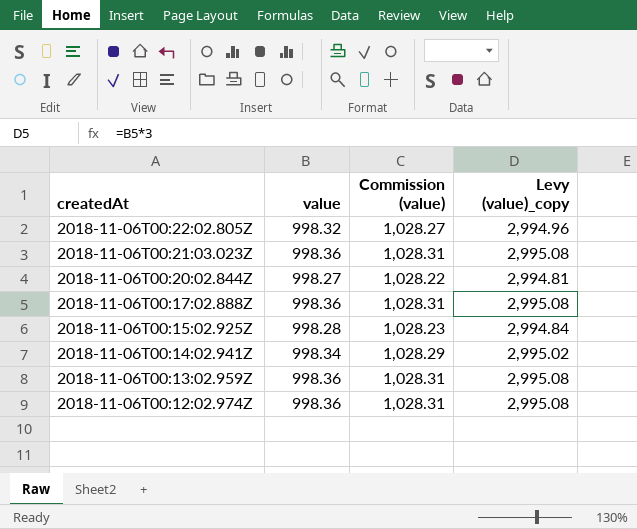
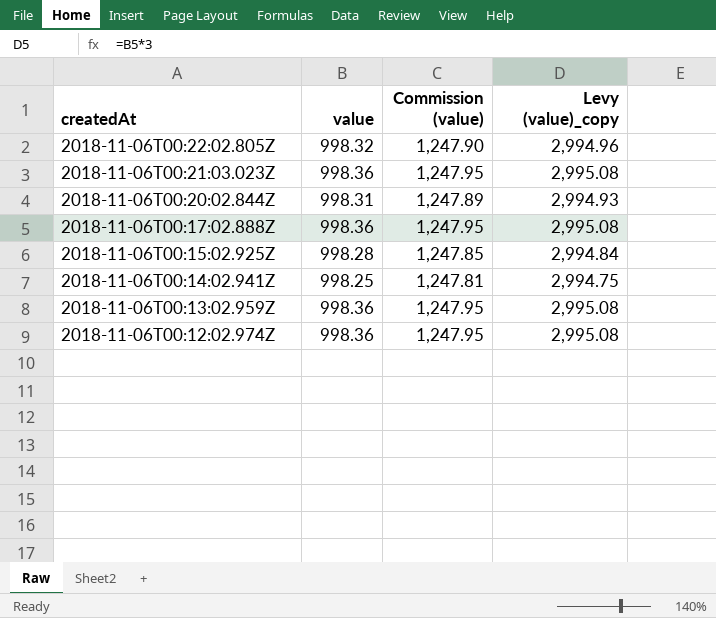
column Commission (value) | formula: [value] * 1.03 -> [value] * 1.25
2018-11-06T00:20:02.844Z | value: 998.27 -> 998.31
2018-11-06T00:20:02.844Z | Levy (value)_copy: 2,994.81 -> 2,994.93
2018-11-06T00:14:02.941Z | value: 998.34 -> 998.25
2018-11-06T00:14:02.941Z | Levy (value)_copy: 2,995.02 -> 2,994.75

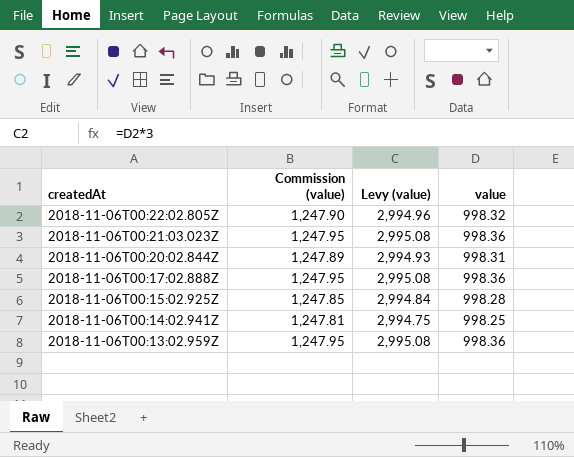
column name: Levy (value)_copy -> Levy (value)
column value | position: 2 -> 4
row 2018-11-06T00:12:02.974Z: 998.36 | 1,247.95 | 2,995.08 -> none

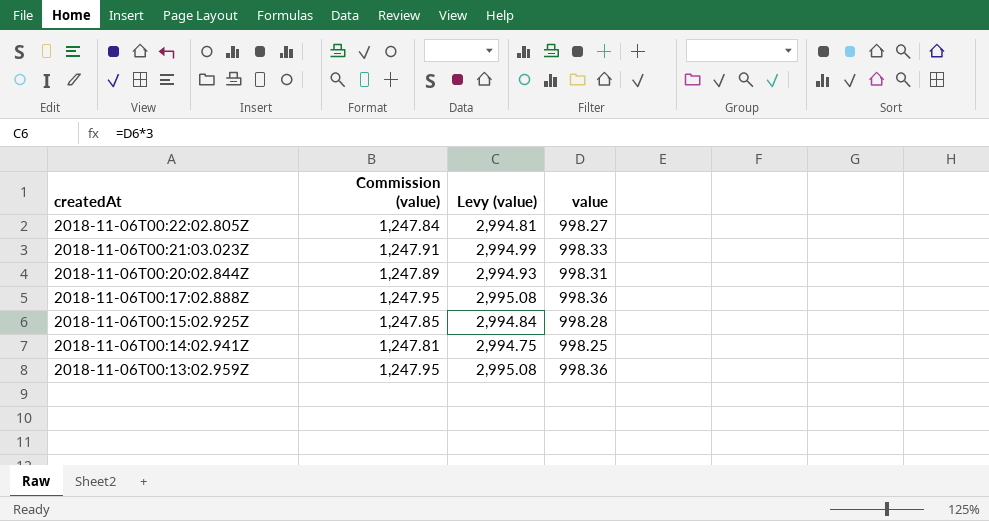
2018-11-06T00:22:02.805Z | Commission (value): 1,247.90 -> 1,247.84
2018-11-06T00:22:02.805Z | Levy (value): 2,994.96 -> 2,994.81
2018-11-06T00:22:02.805Z | value: 998.32 -> 998.27
2018-11-06T00:21:03.023Z | Commission (value): 1,247.95 -> 1,247.91
2018-11-06T00:21:03.023Z | Levy (value): 2,995.08 -> 2,994.99
2018-11-06T00:21:03.023Z | value: 998.36 -> 998.33

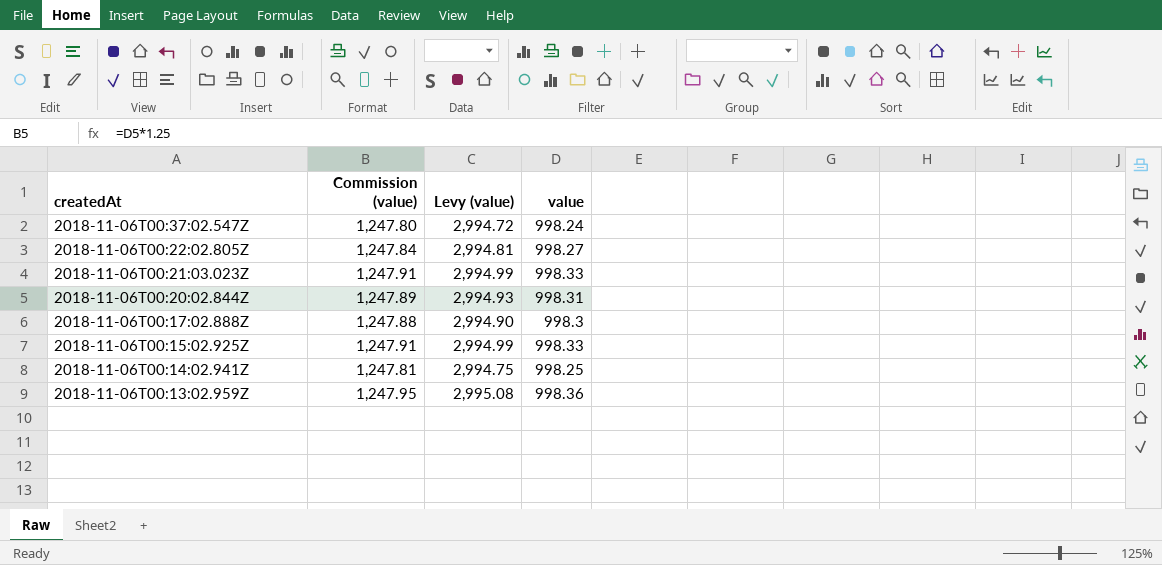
row 2018-11-06T00:37:02.547Z: none -> 1,247.80 | 2,994.72 | 998.24
2018-11-06T00:17:02.888Z | Commission (value): 1,247.95 -> 1,247.88
2018-11-06T00:17:02.888Z | Levy (value): 2,995.08 -> 2,994.90
2018-11-06T00:17:02.888Z | value: 998.36 -> 998.3
2018-11-06T00:15:02.925Z | Commission (value): 1,247.85 -> 1,247.91
2018-11-06T00:15:02.925Z | Levy (value): 2,994.84 -> 2,994.99
2018-11-06T00:15:02.925Z | value: 998.28 -> 998.33

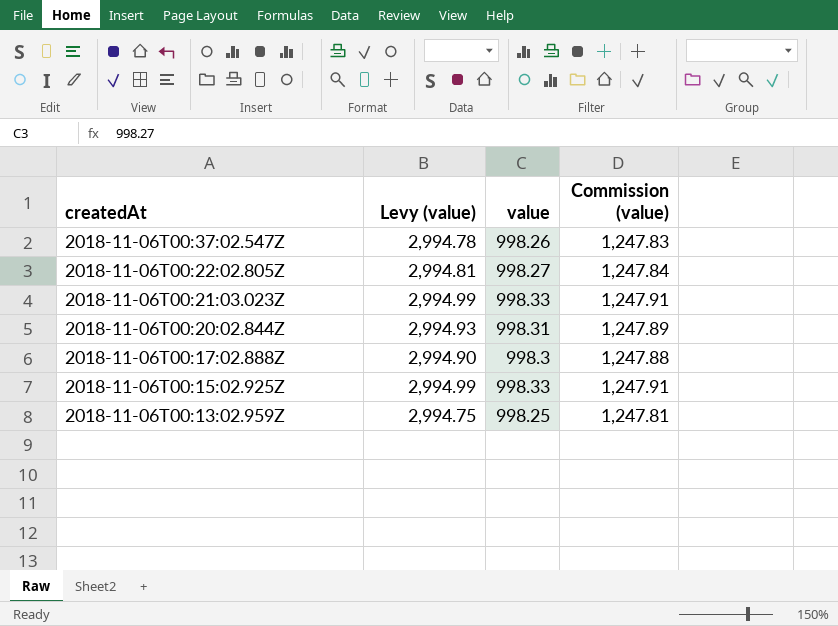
column Commission (value) | position: 2 -> 4
row 2018-11-06T00:14:02.941Z: 1,247.81 | 2,994.75 | 998.25 -> none
2018-11-06T00:37:02.547Z | Levy (value): 2,994.72 -> 2,994.78
2018-11-06T00:37:02.547Z | value: 998.24 -> 998.26
2018-11-06T00:37:02.547Z | Commission (value): 1,247.80 -> 1,247.83
2018-11-06T00:13:02.959Z | Levy (value): 2,995.08 -> 2,994.75
2018-11-06T00:13:02.959Z | value: 998.36 -> 998.25
2018-11-06T00:13:02.959Z | Commission (value): 1,247.95 -> 1,247.81

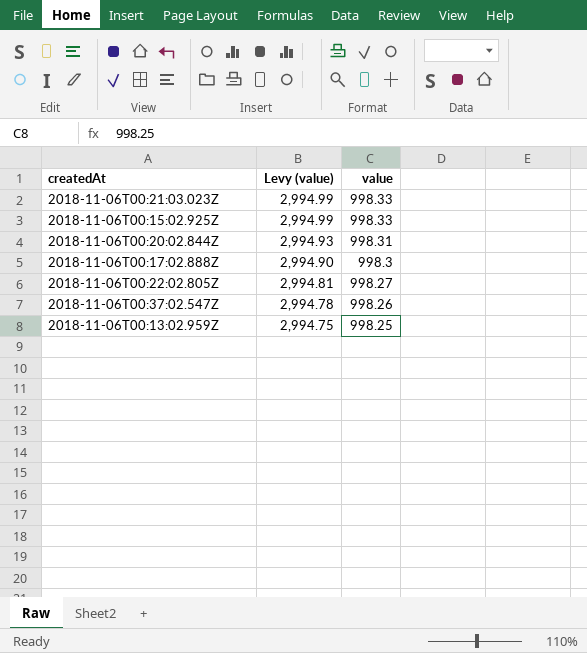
row order: createdAt descending -> Levy (value) descending
column Commission (value) | formula: [value] * 1.25 -> none

